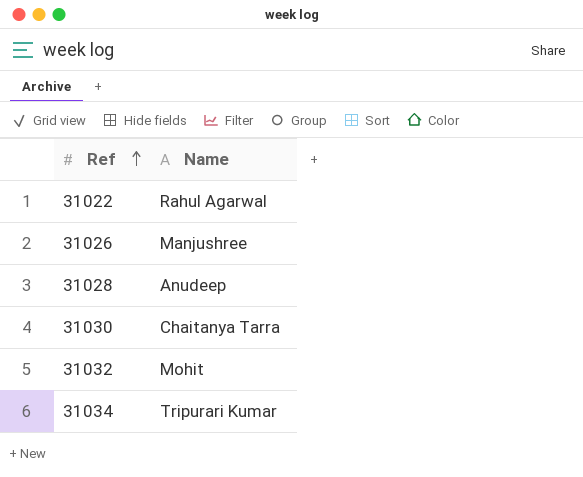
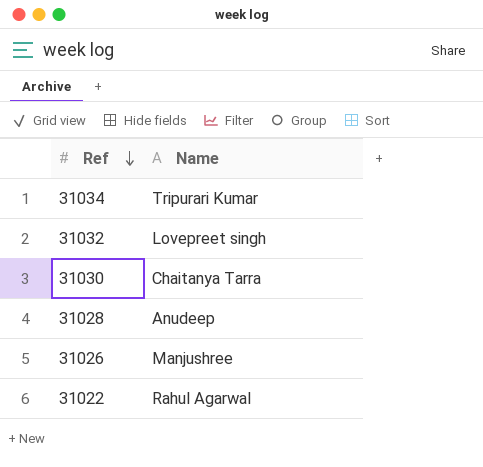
row order: Ref ascending -> Ref descending
31032 | Name: Mohit -> Lovepreet singh

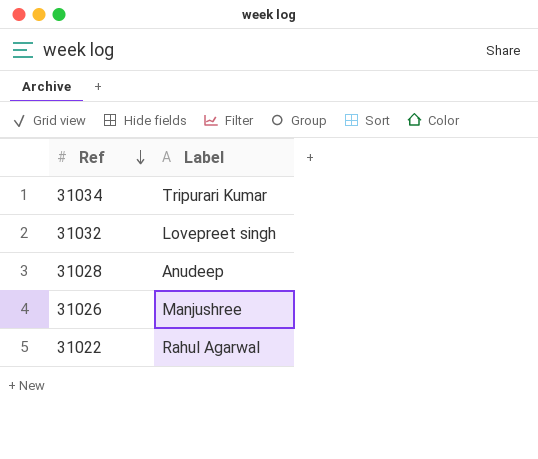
column name: Name -> Label
row 31030: Chaitanya Tarra -> none

